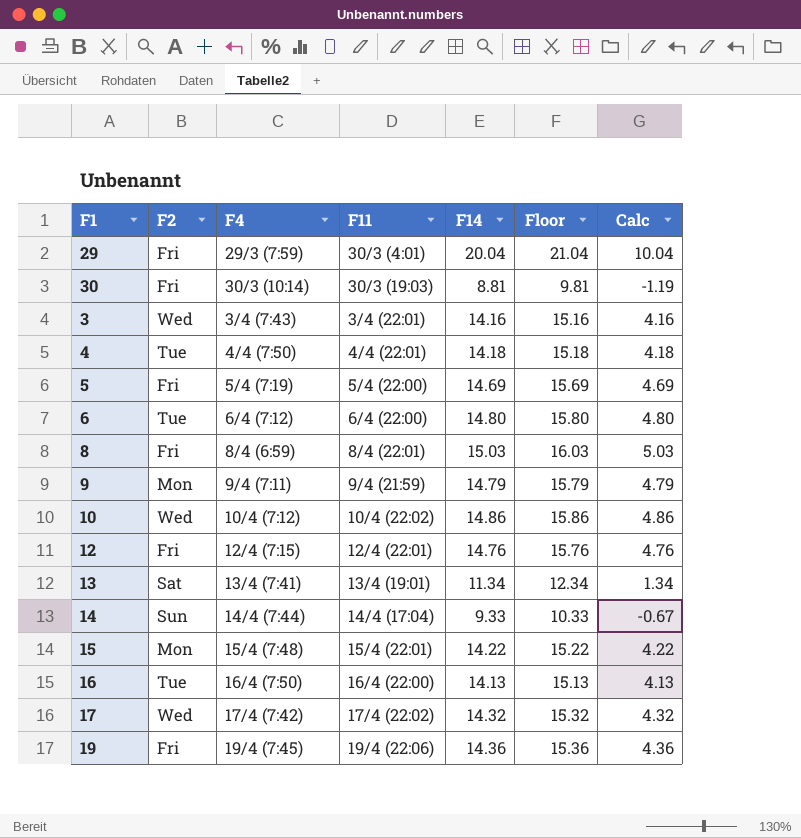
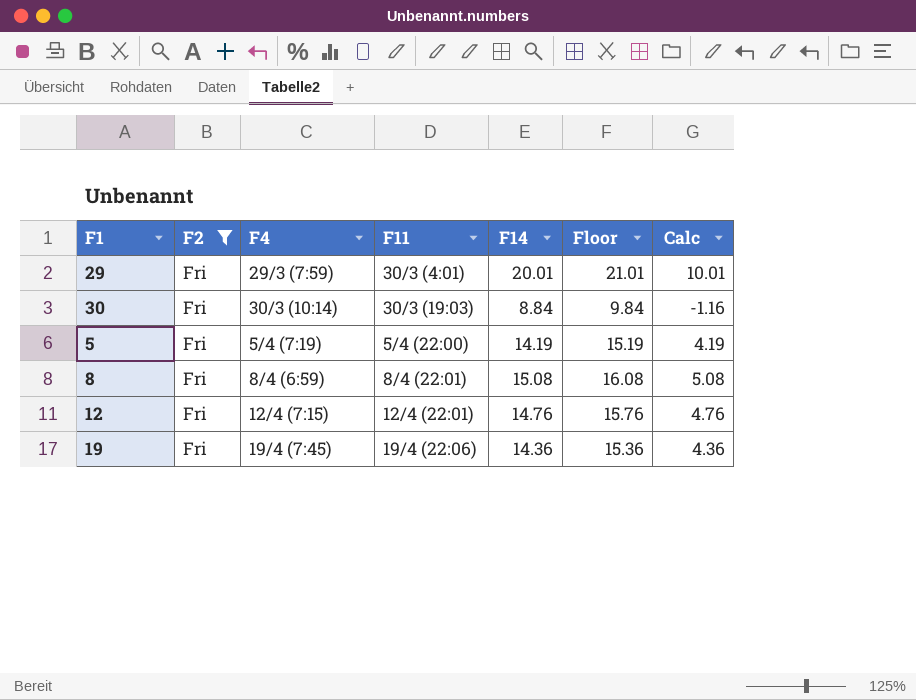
filter: none -> F2 = Fri
29 | F14: 20.04 -> 20.01
29 | Floor: 21.04 -> 21.01
29 | Calc: 10.04 -> 10.01
30 | F14: 8.81 -> 8.84
30 | Floor: 9.81 -> 9.84
30 | Calc: -1.19 -> -1.16
5 | F14: 14.69 -> 14.19
5 | Floor: 15.69 -> 15.19
5 | Calc: 4.69 -> 4.19
8 | F14: 15.03 -> 15.08
8 | Floor: 16.03 -> 16.08
8 | Calc: 5.03 -> 5.08

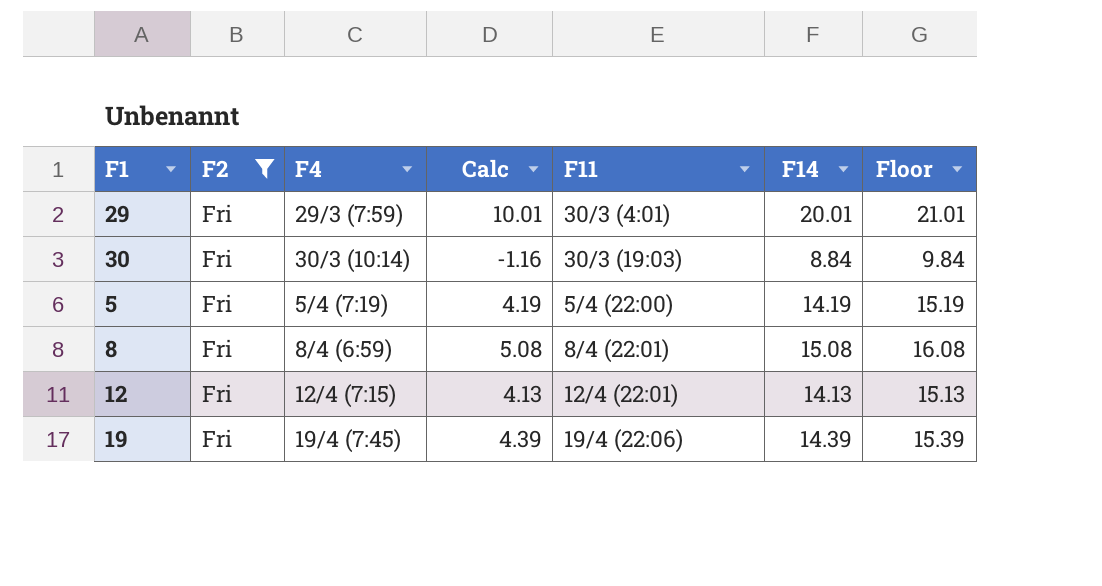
column Calc | position: 7 -> 4
12 | Calc: 4.76 -> 4.13
12 | F14: 14.76 -> 14.13
12 | Floor: 15.76 -> 15.13
19 | Calc: 4.36 -> 4.39
19 | F14: 14.36 -> 14.39
19 | Floor: 15.36 -> 15.39

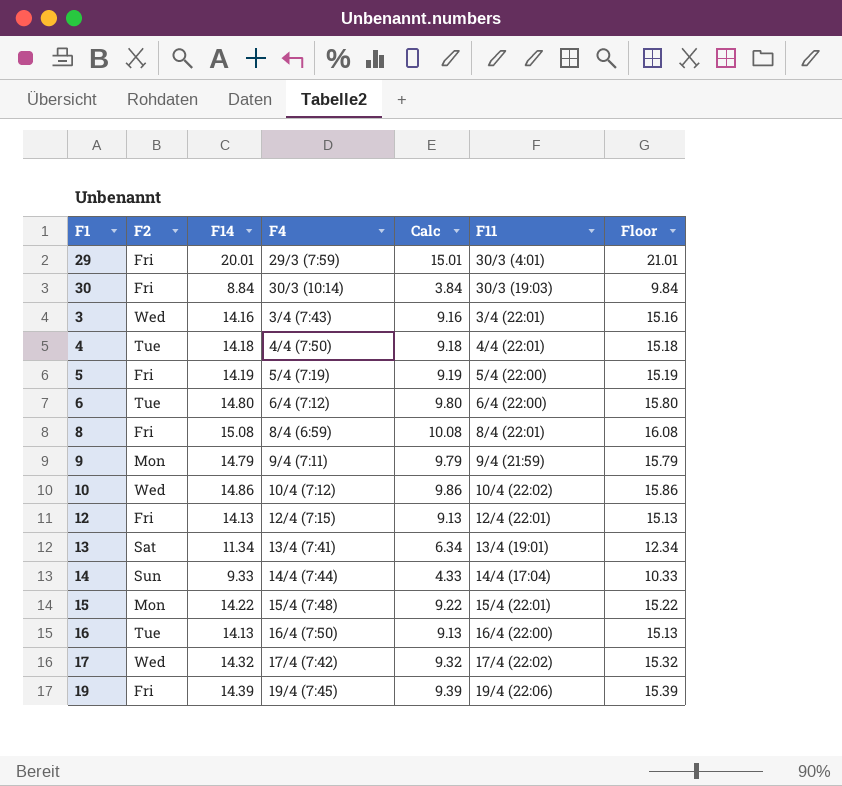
filter: F2 = Fri -> none
column F14 | position: 6 -> 3
column Calc | formula: [F14] - 10 -> [F14] - 5

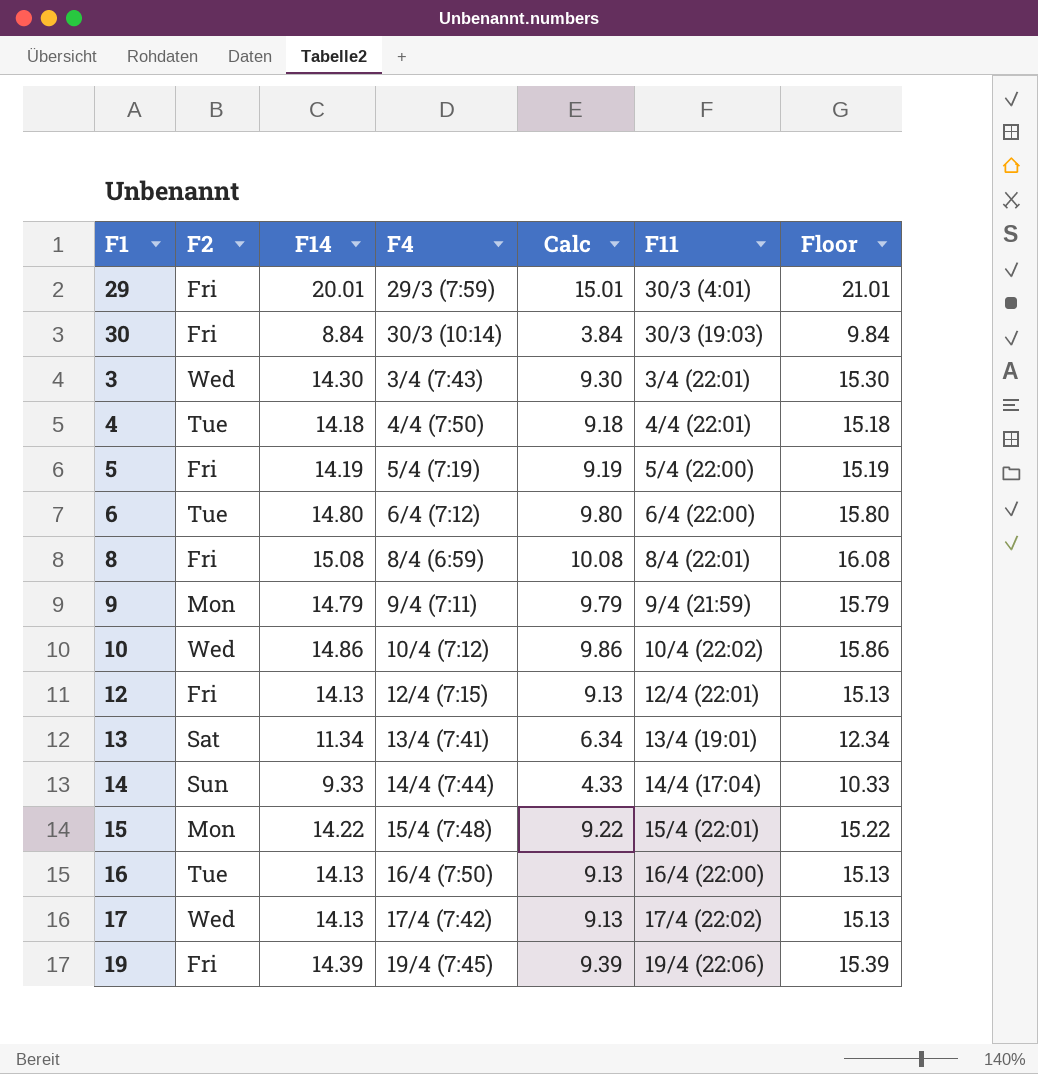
3 | F14: 14.16 -> 14.30
3 | Calc: 9.16 -> 9.30
3 | Floor: 15.16 -> 15.30
17 | F14: 14.32 -> 14.13
17 | Calc: 9.32 -> 9.13
17 | Floor: 15.32 -> 15.13

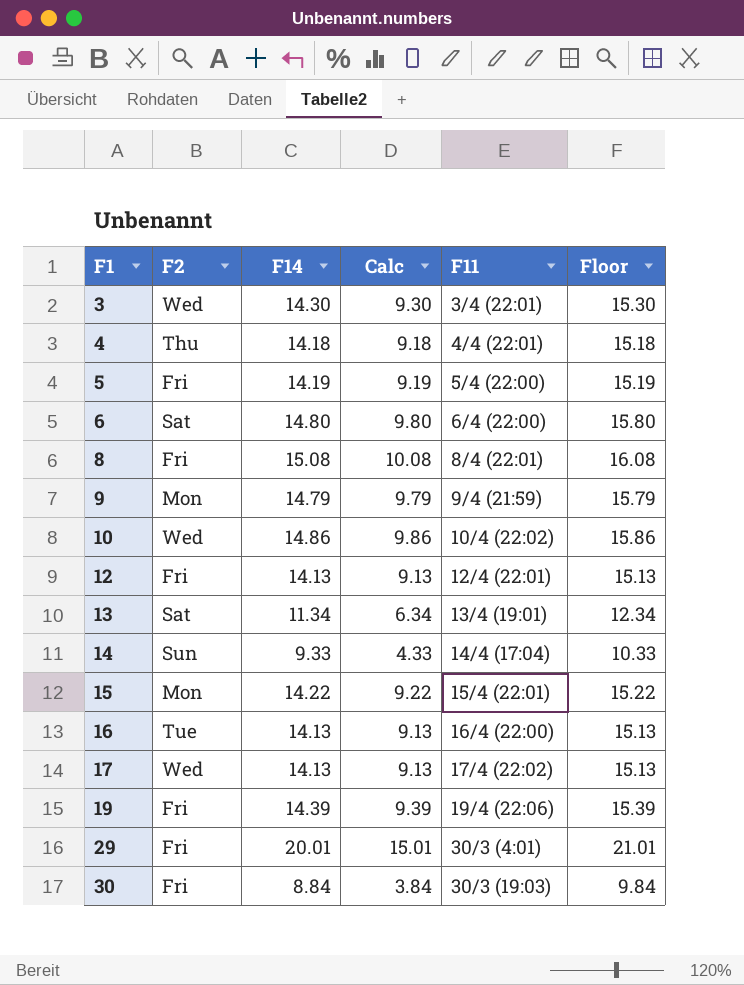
row order: none -> F1 ascending
column F4 | position: 4 -> none
4 | F2: Tue -> Thu
6 | F2: Tue -> Sat

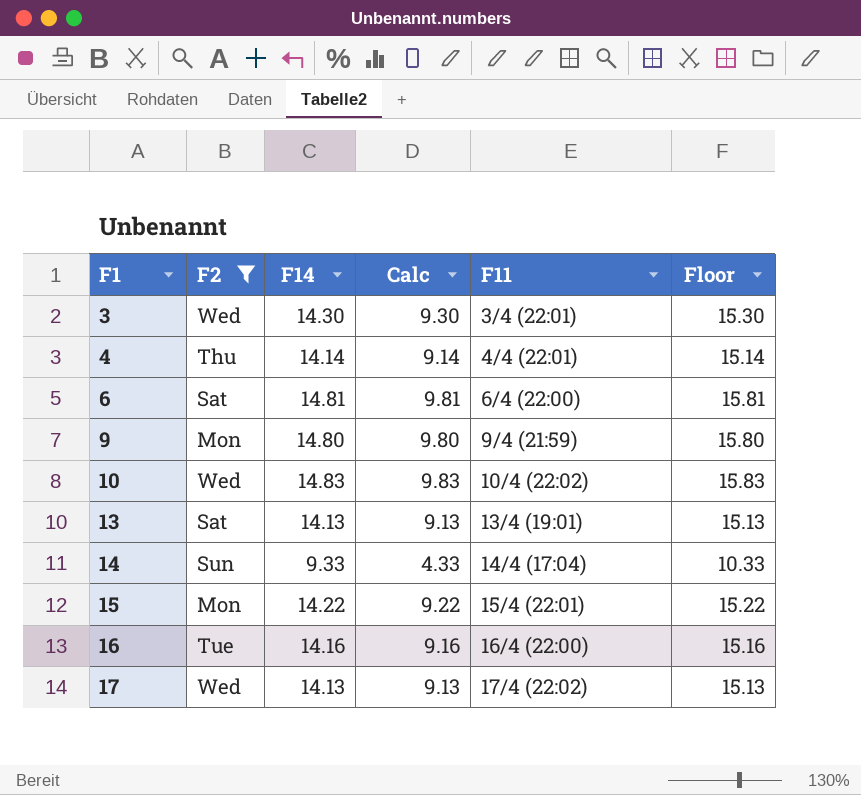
filter: none -> F2 != Fri
4 | F14: 14.18 -> 14.14
4 | Calc: 9.18 -> 9.14
4 | Floor: 15.18 -> 15.14
6 | F14: 14.80 -> 14.81
6 | Calc: 9.80 -> 9.81
6 | Floor: 15.80 -> 15.81
9 | F14: 14.79 -> 14.80
9 | Calc: 9.79 -> 9.80
9 | Floor: 15.79 -> 15.80
10 | F14: 14.86 -> 14.83
10 | Calc: 9.86 -> 9.83
10 | Floor: 15.86 -> 15.83
13 | F14: 11.34 -> 14.13
13 | Calc: 6.34 -> 9.13
13 | Floor: 12.34 -> 15.13
16 | F14: 14.13 -> 14.16
16 | Calc: 9.13 -> 9.16
16 | Floor: 15.13 -> 15.16

